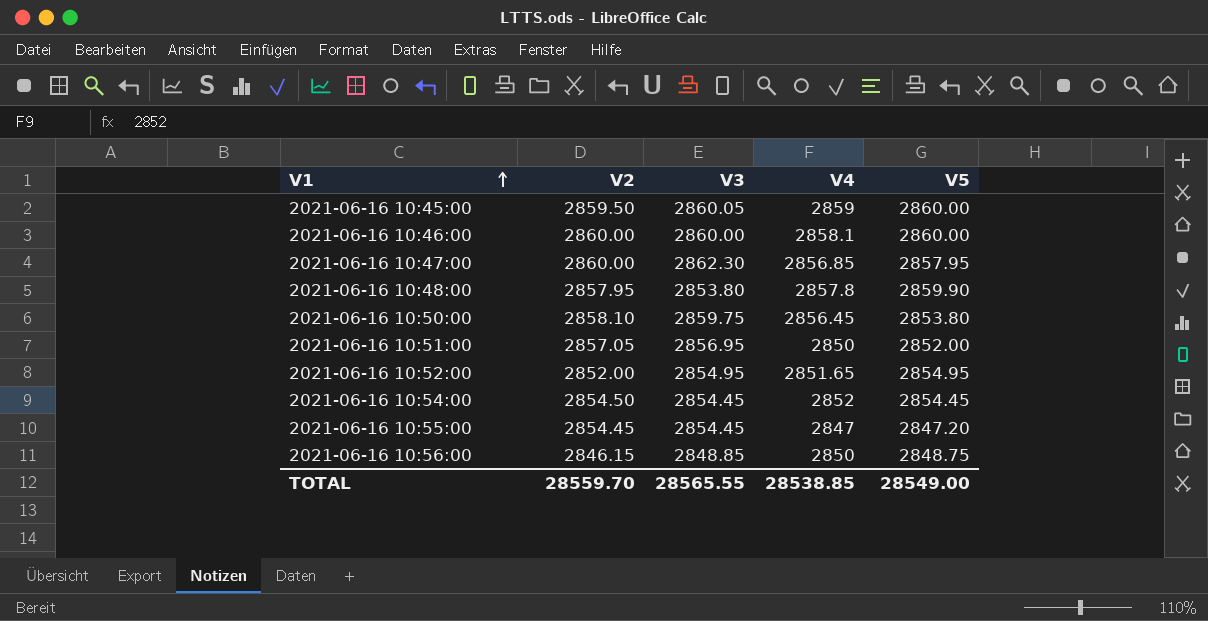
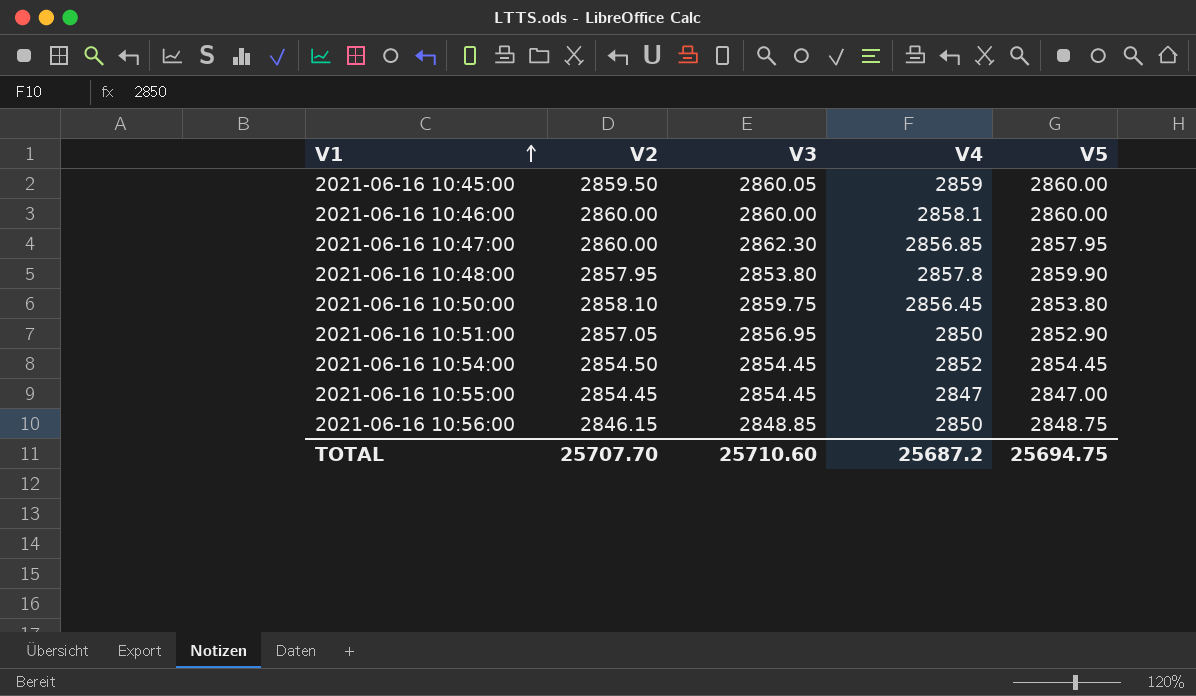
row 2021-06-16 10:52:00: 2852.00 | 2854.95 | 2851.65 | 2854.95 -> none
2021-06-16 10:51:00 | V5: 2852.00 -> 2852.90
2021-06-16 10:55:00 | V5: 2847.20 -> 2847.00
TOTAL | V2: 28559.70 -> 25707.70
TOTAL | V3: 28565.55 -> 25710.60
TOTAL | V4: 28538.85 -> 25687.2
TOTAL | V5: 28549.00 -> 25694.75

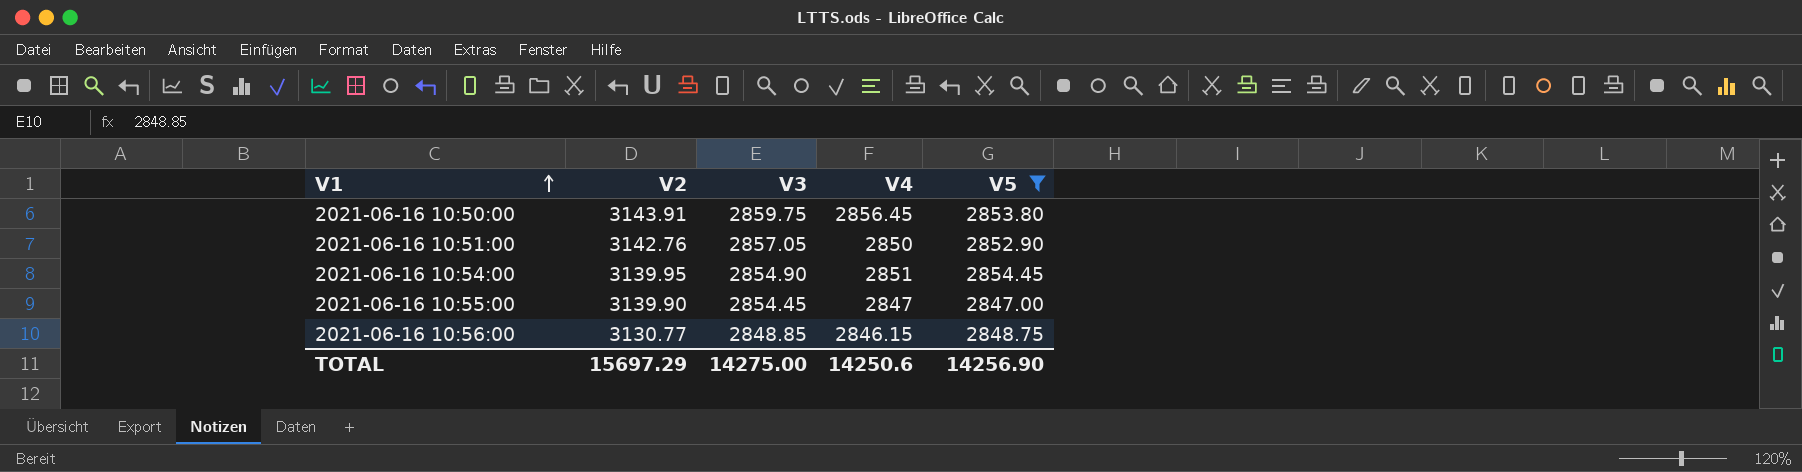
filter: none -> V5 <= 2854.45
2021-06-16 10:50:00 | V2: 2858.10 -> 3143.91
2021-06-16 10:51:00 | V2: 2857.05 -> 3142.76
2021-06-16 10:51:00 | V3: 2856.95 -> 2857.05
2021-06-16 10:54:00 | V2: 2854.50 -> 3139.95
2021-06-16 10:54:00 | V3: 2854.45 -> 2854.90
2021-06-16 10:54:00 | V4: 2852 -> 2851
2021-06-16 10:55:00 | V2: 2854.45 -> 3139.90
2021-06-16 10:56:00 | V2: 2846.15 -> 3130.77
2021-06-16 10:56:00 | V4: 2850 -> 2846.15
TOTAL | V2: 25707.70 -> 15697.29
TOTAL | V3: 25710.60 -> 14275.00
TOTAL | V4: 25687.2 -> 14250.6
TOTAL | V5: 25694.75 -> 14256.90

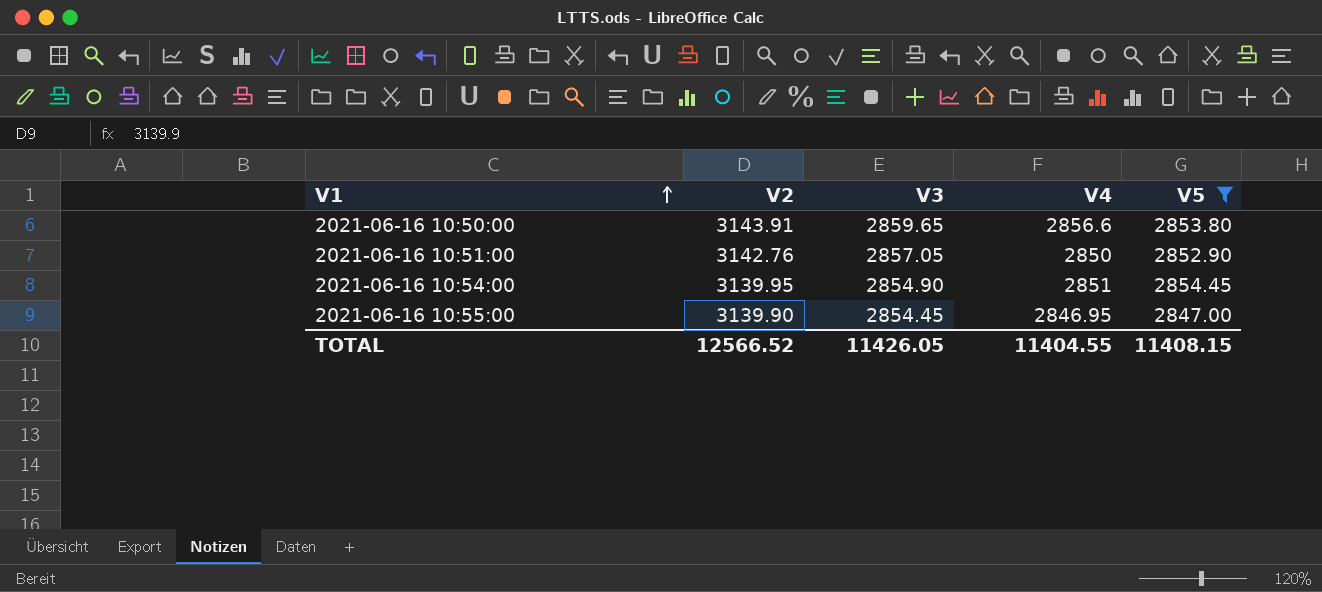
row 2021-06-16 10:56:00: 3130.77 | 2848.85 | 2846.15 | 2848.75 -> none
2021-06-16 10:50:00 | V3: 2859.75 -> 2859.65
2021-06-16 10:50:00 | V4: 2856.45 -> 2856.6
2021-06-16 10:55:00 | V4: 2847 -> 2846.95
TOTAL | V2: 15697.29 -> 12566.52
TOTAL | V3: 14275.00 -> 11426.05
TOTAL | V4: 14250.6 -> 11404.55
TOTAL | V5: 14256.90 -> 11408.15

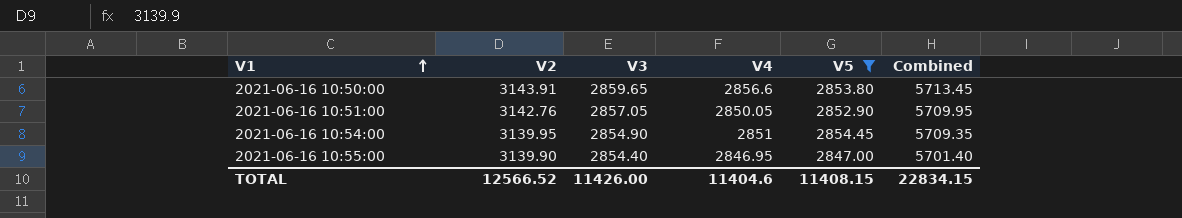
column Combined | formula: none -> [V3] + [V5]
2021-06-16 10:51:00 | V4: 2850 -> 2850.05
2021-06-16 10:55:00 | V3: 2854.45 -> 2854.40
TOTAL | V3: 11426.05 -> 11426.00
TOTAL | V4: 11404.55 -> 11404.6

